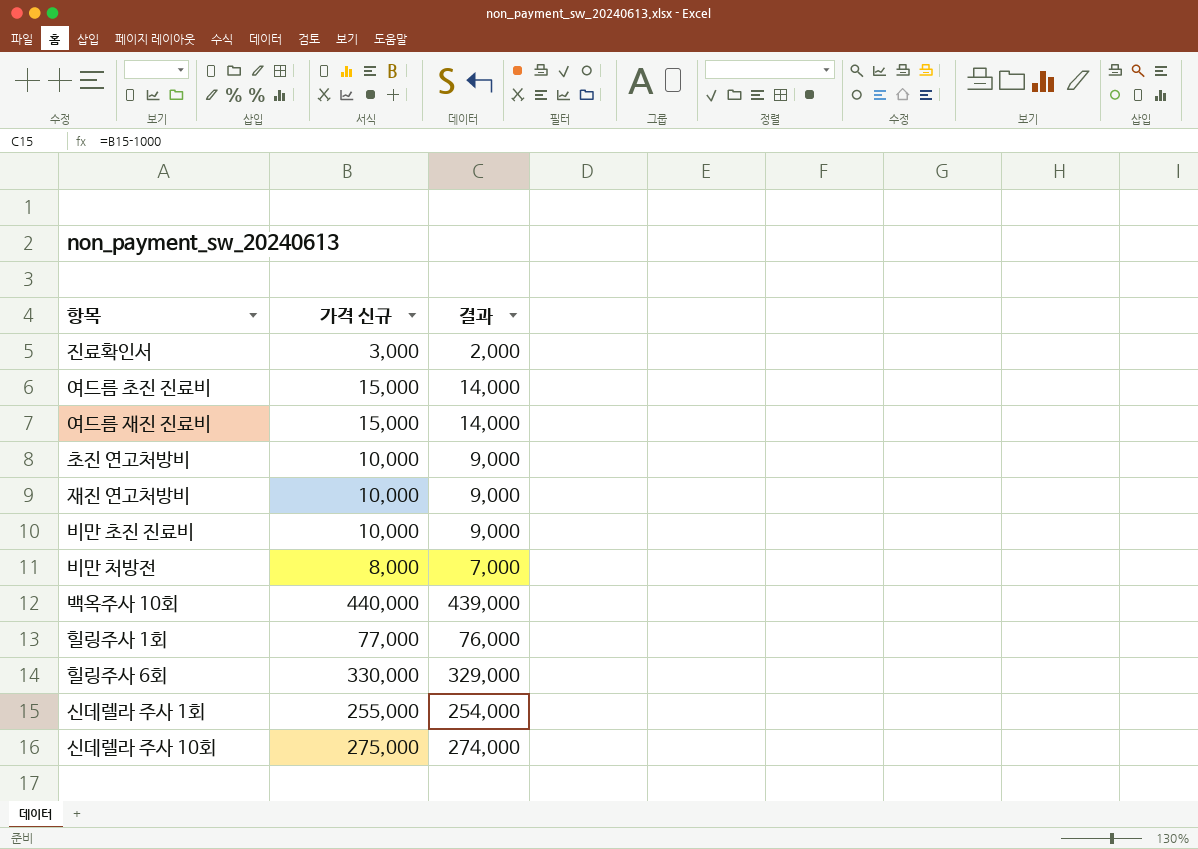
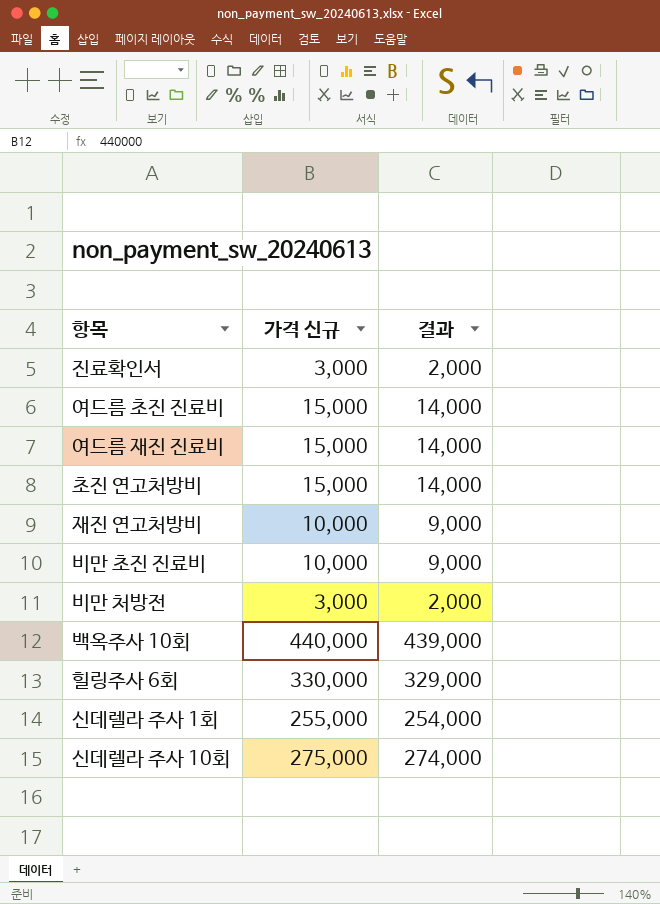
row 힐링주사 1회: 77,000 | 76,000 -> none
초진 연고처방비 | 가격 신규: 10,000 -> 15,000
초진 연고처방비 | 결과: 9,000 -> 14,000
비만 처방전 | 가격 신규: 8,000 -> 3,000
비만 처방전 | 결과: 7,000 -> 2,000

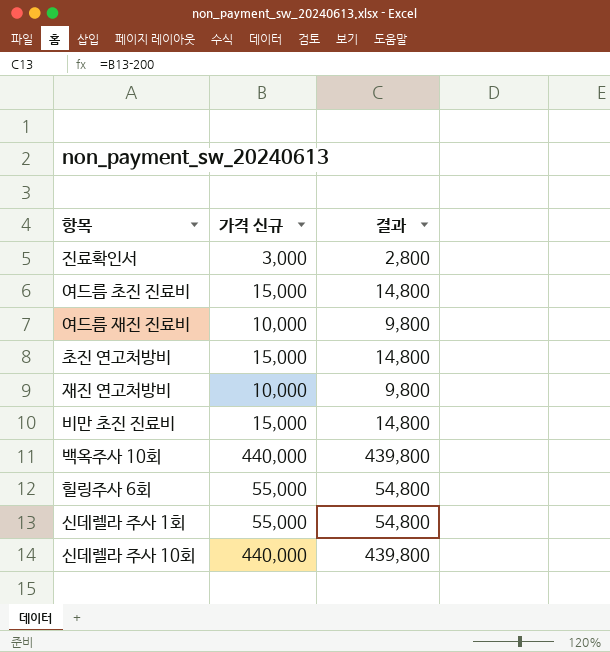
column 결과 | formula: [가격 신규] - 1000 -> [가격 신규] - 200
row 비만 처방전: 3,000 | 2,000 -> none
여드름 재진 진료비 | 가격 신규: 15,000 -> 10,000
비만 초진 진료비 | 가격 신규: 10,000 -> 15,000
힐링주사 6회 | 가격 신규: 330,000 -> 55,000
신데렐라 주사 1회 | 가격 신규: 255,000 -> 55,000
신데렐라 주사 10회 | 가격 신규: 275,000 -> 440,000

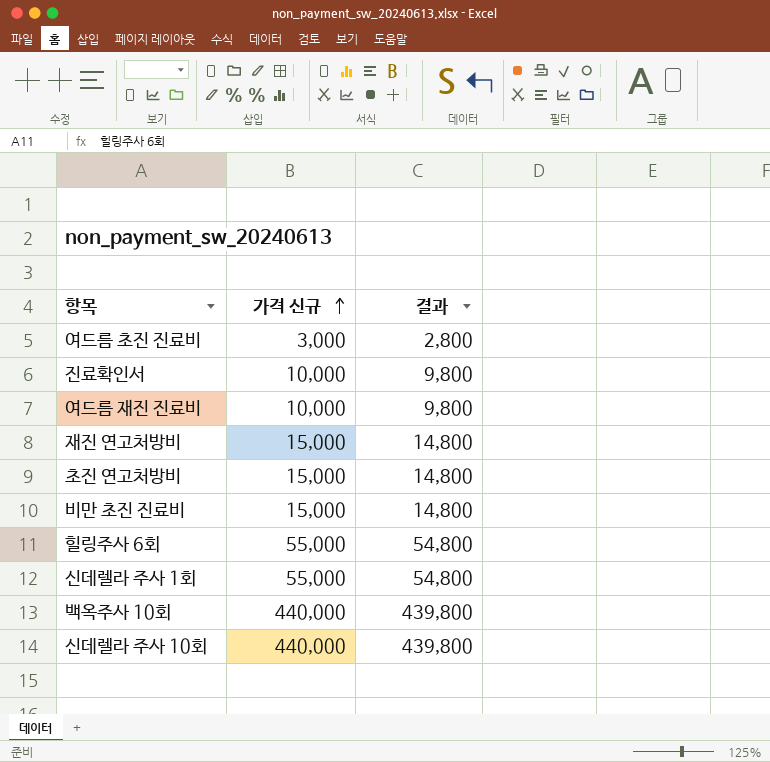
row order: none -> 가격 신규 ascending
여드름 초진 진료비 | 가격 신규: 15,000 -> 3,000
여드름 초진 진료비 | 결과: 14,800 -> 2,800
진료확인서 | 가격 신규: 3,000 -> 10,000
진료확인서 | 결과: 2,800 -> 9,800
재진 연고처방비 | 가격 신규: 10,000 -> 15,000
재진 연고처방비 | 결과: 9,800 -> 14,800

